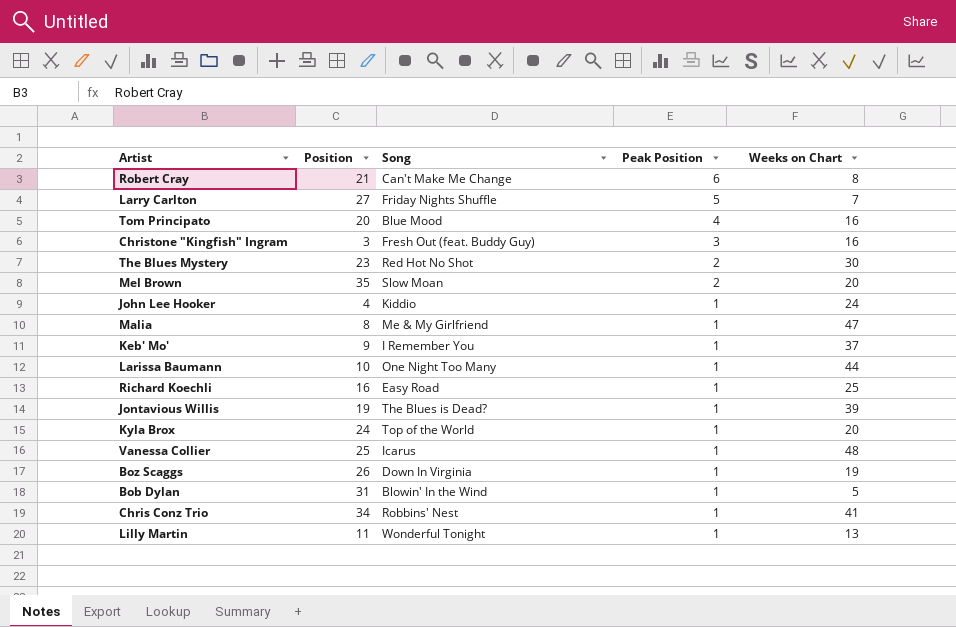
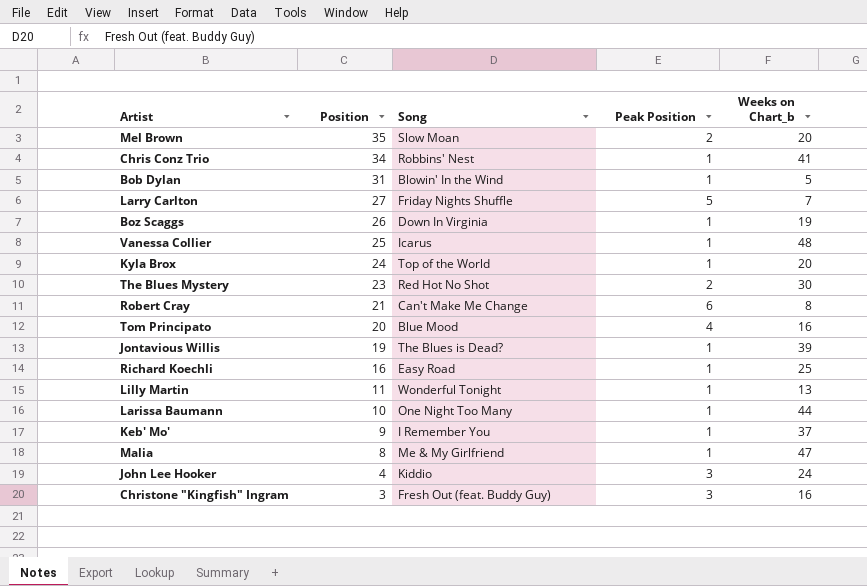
row order: Peak Position descending -> Position descending
column name: Weeks on Chart -> Weeks on Chart_b
John Lee Hooker | Peak Position: 1 -> 3

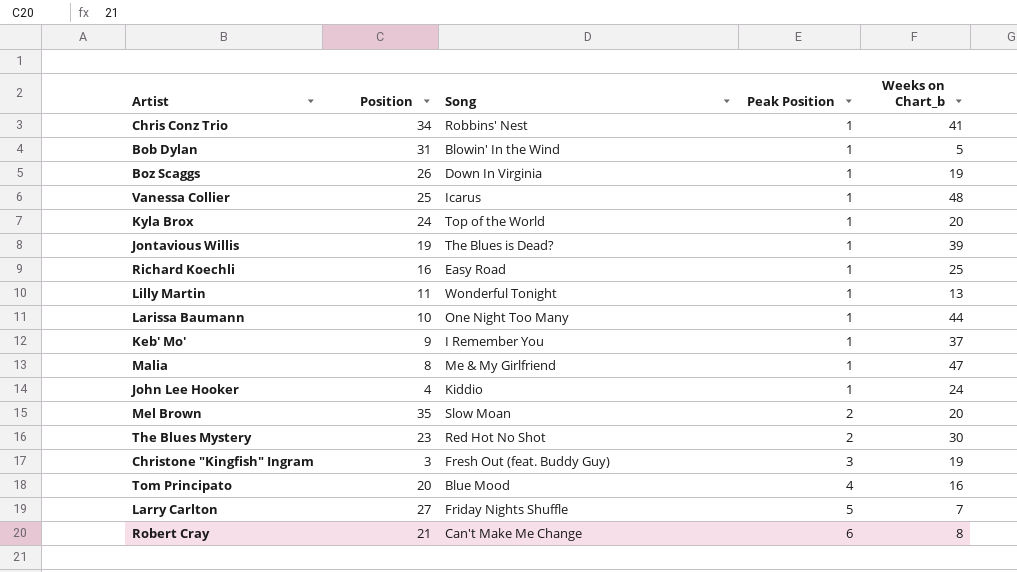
row order: Position descending -> Peak Position ascending
John Lee Hooker | Peak Position: 3 -> 1
Christone "Kingfish" Ingram | Weeks on Chart_b: 16 -> 19

